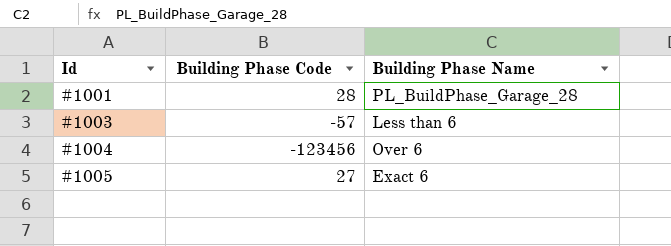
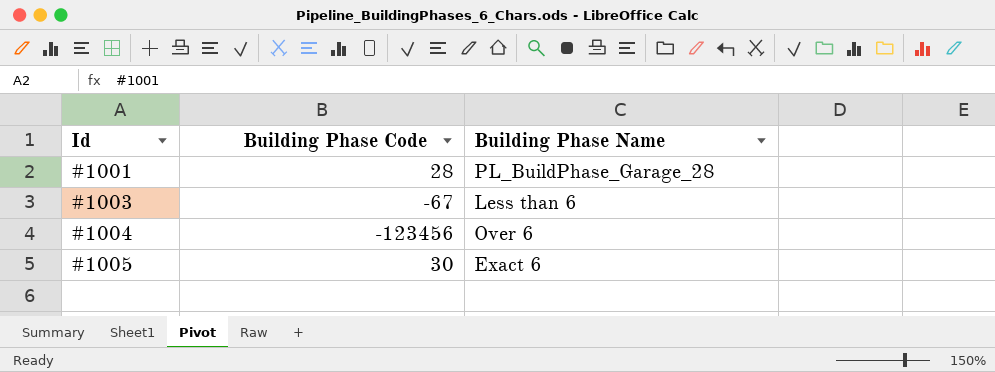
#1003 | Building Phase Code: -57 -> -67
#1005 | Building Phase Code: 27 -> 30

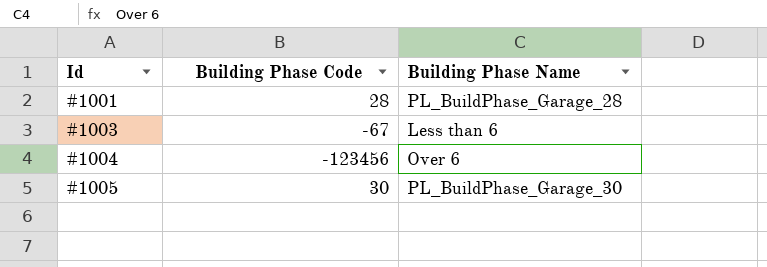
#1005 | Building Phase Name: Exact 6 -> PL_BuildPhase_Garage_30

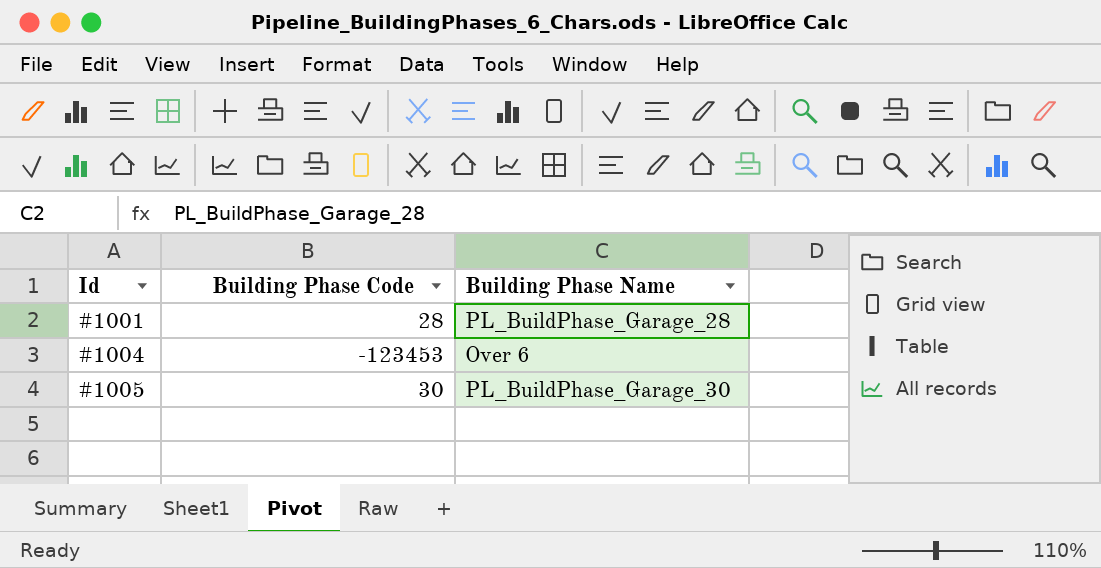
row #1003: -67 | Less than 6 -> none
#1004 | Building Phase Code: -123456 -> -123453

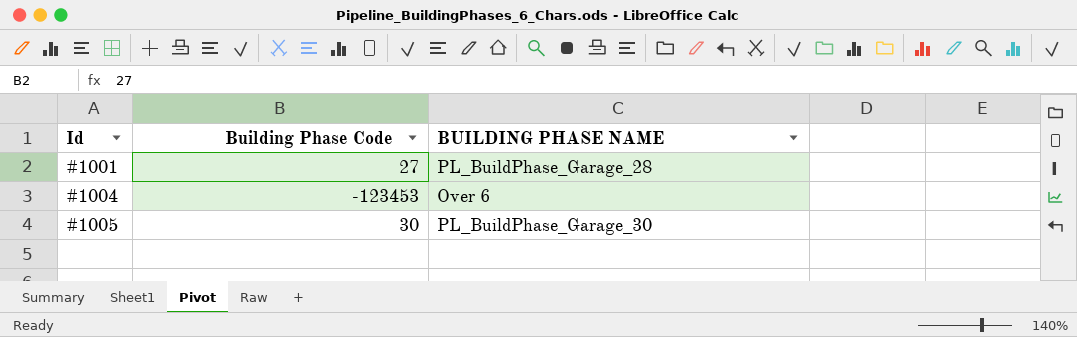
column name: Building Phase Name -> BUILDING PHASE NAME
#1001 | Building Phase Code: 28 -> 27

